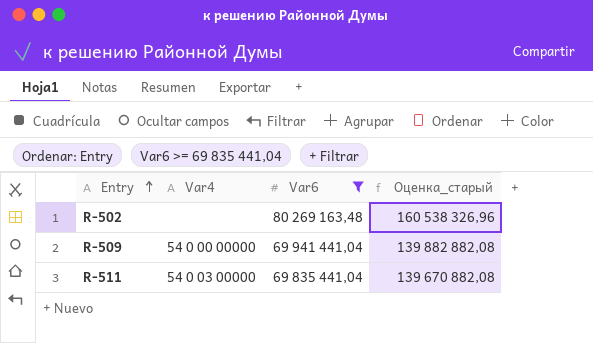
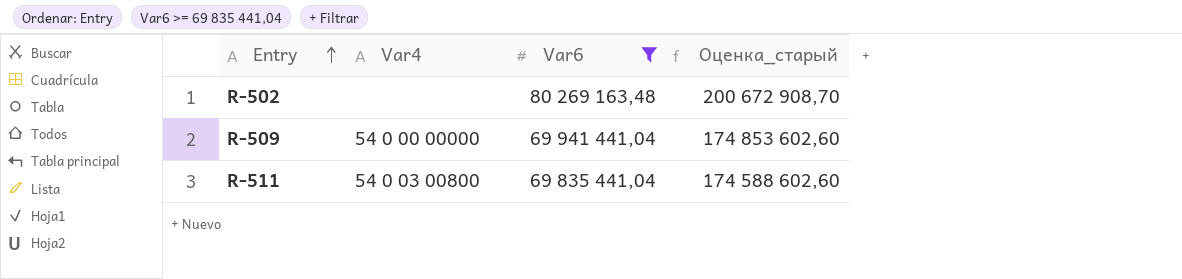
column Оценка_старый | formula: [Var6] * 2 -> [Var6] * 2,5
R-511 | Var4: 54 0 03 00000 -> 54 0 03 00800

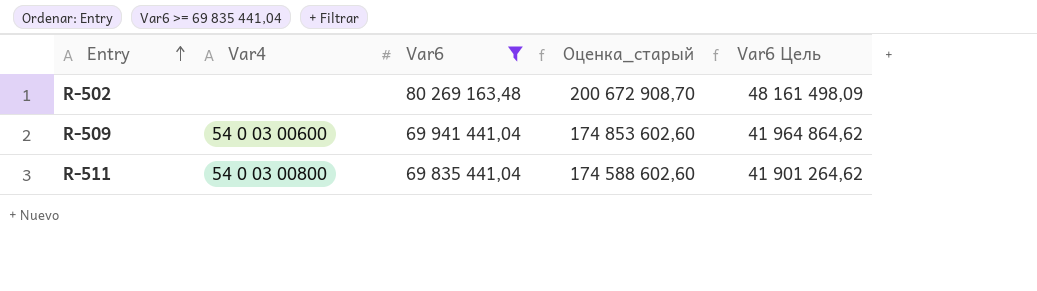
column Var6 Цель | formula: none -> [Var6] * 0,6
R-509 | Var4: 54 0 00 00000 -> 54 0 03 00600

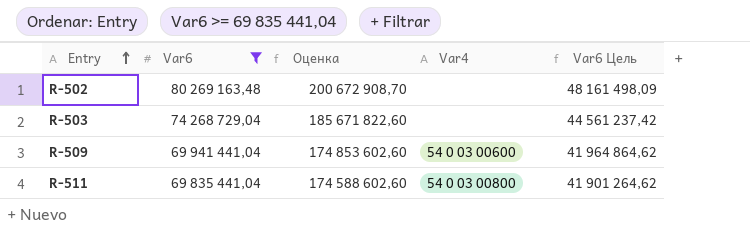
column name: Оценка_старый -> Оценка
column Var4 | position: 2 -> 4
row R-503: none -> 74 268 729,04 | 185 671 822,60 | none | 44 561 237,42

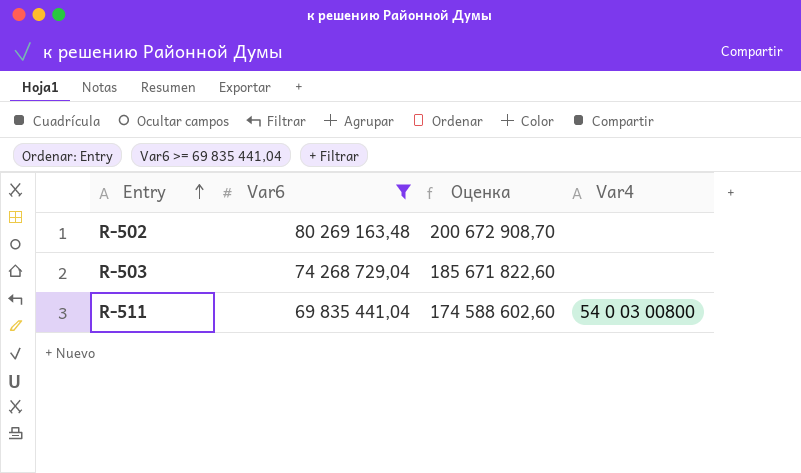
column Var6 Цель | formula: [Var6] * 0,6 -> none
row R-509: 69 941 441,04 | 174 853 602,60 | 54 0 03 00600 | 41 964 864,62 -> none

